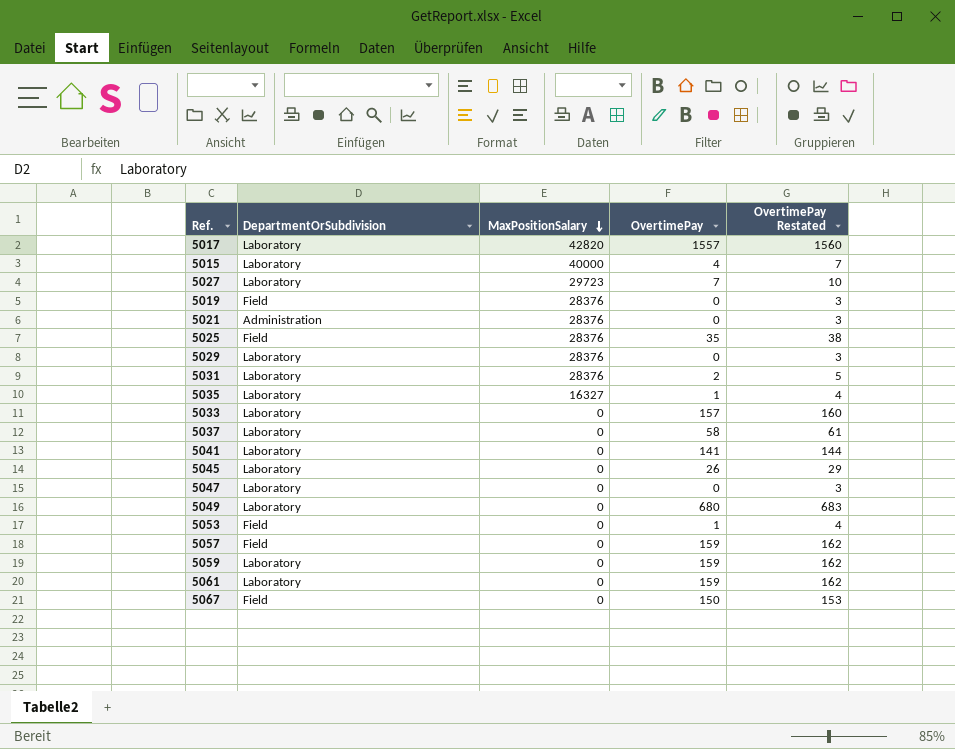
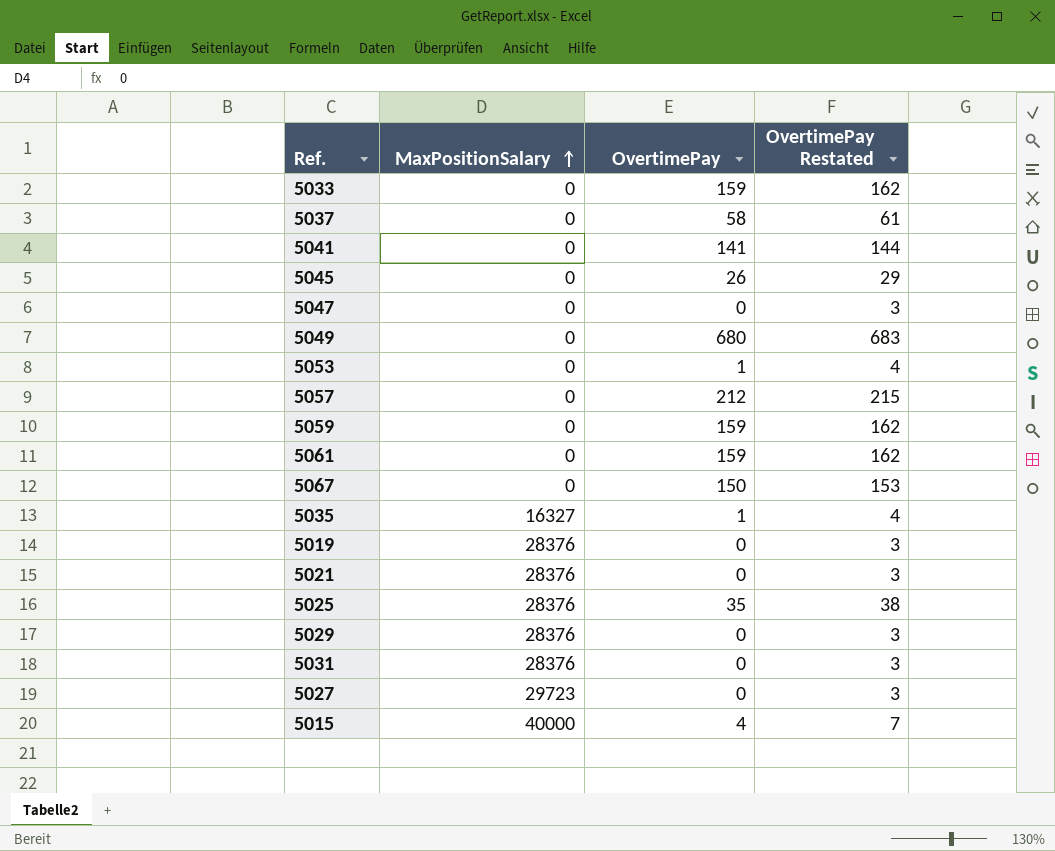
row order: MaxPositionSalary descending -> MaxPositionSalary ascending
column DepartmentOrSubdivision | position: 2 -> none
row 5017: Laboratory | 42820 | 1557 | 1560 -> none
5033 | OvertimePay: 157 -> 159
5033 | OvertimePay Restated: 160 -> 162
5057 | OvertimePay: 159 -> 212
5057 | OvertimePay Restated: 162 -> 215
5031 | OvertimePay: 2 -> 0
5031 | OvertimePay Restated: 5 -> 3
5027 | OvertimePay: 7 -> 0
5027 | OvertimePay Restated: 10 -> 3

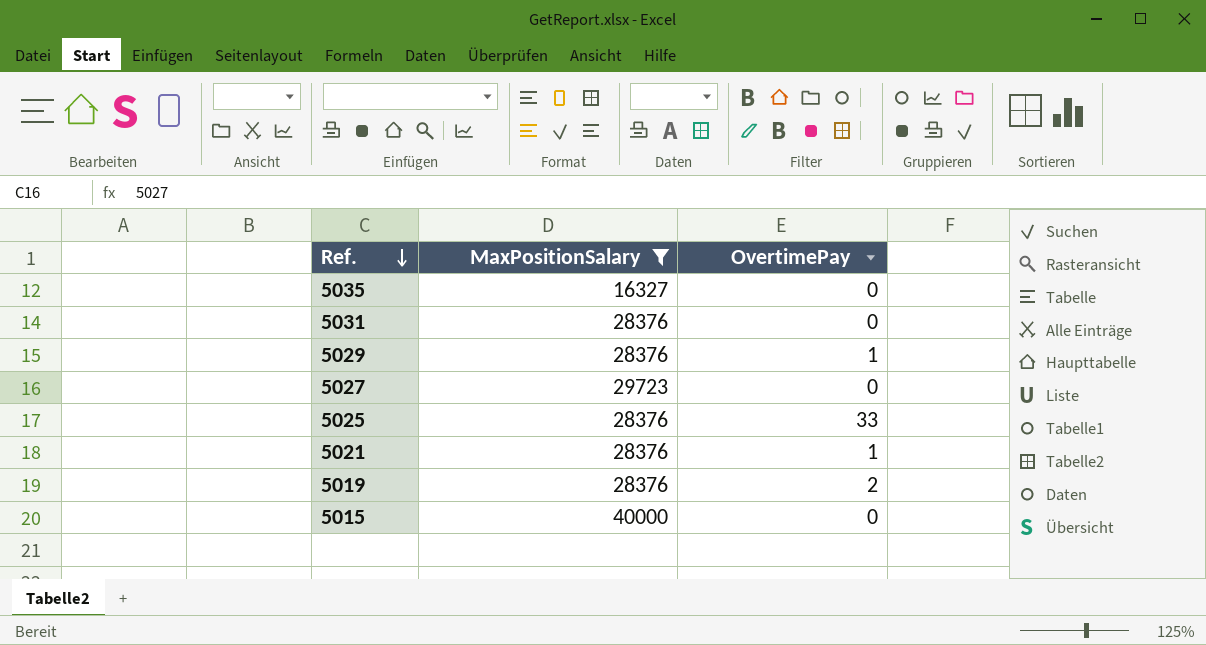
filter: none -> MaxPositionSalary != 0
row order: MaxPositionSalary ascending -> Ref. descending
column OvertimePay Restated | formula: [OvertimePay] + 3 -> none
5035 | OvertimePay: 1 -> 0
5029 | OvertimePay: 0 -> 1
5025 | OvertimePay: 35 -> 33
5021 | OvertimePay: 0 -> 1
5019 | OvertimePay: 0 -> 2
5015 | OvertimePay: 4 -> 0

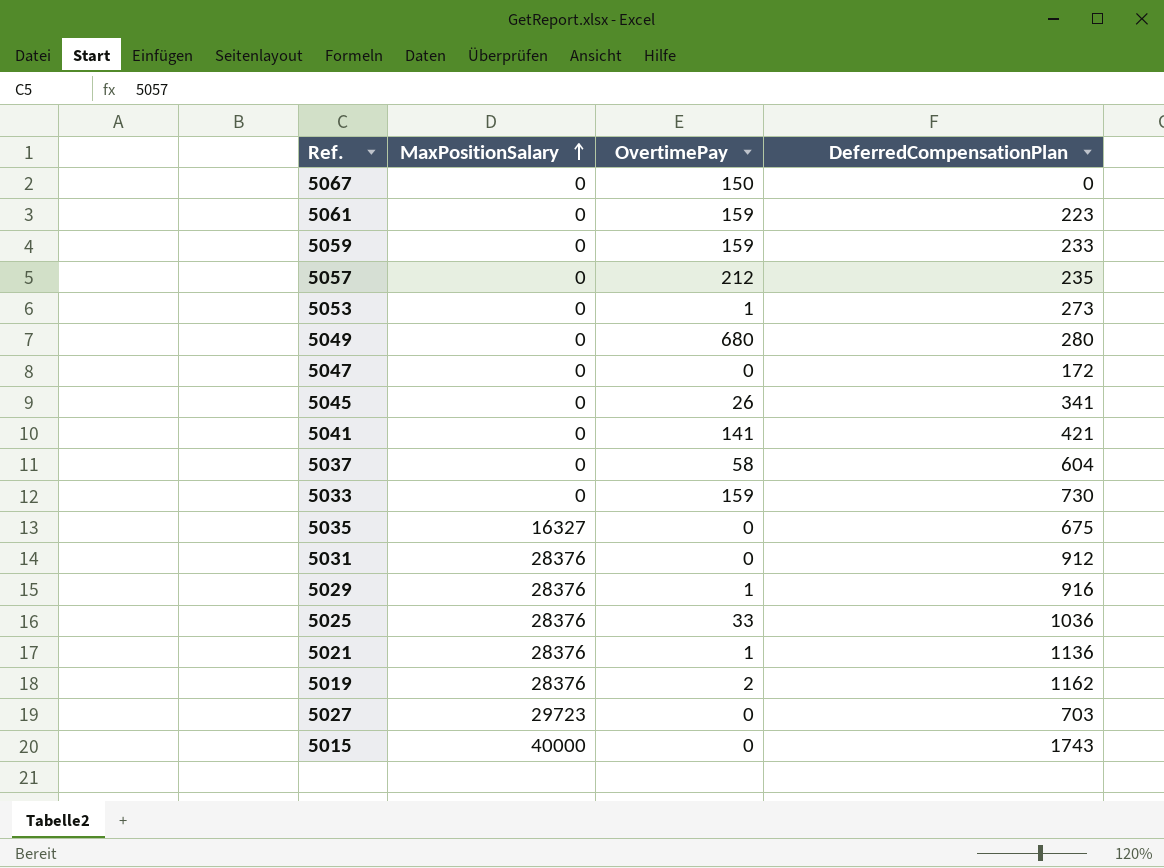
filter: MaxPositionSalary != 0 -> none
row order: Ref. descending -> MaxPositionSalary ascending
column DeferredCompensationPlan | position: none -> 4

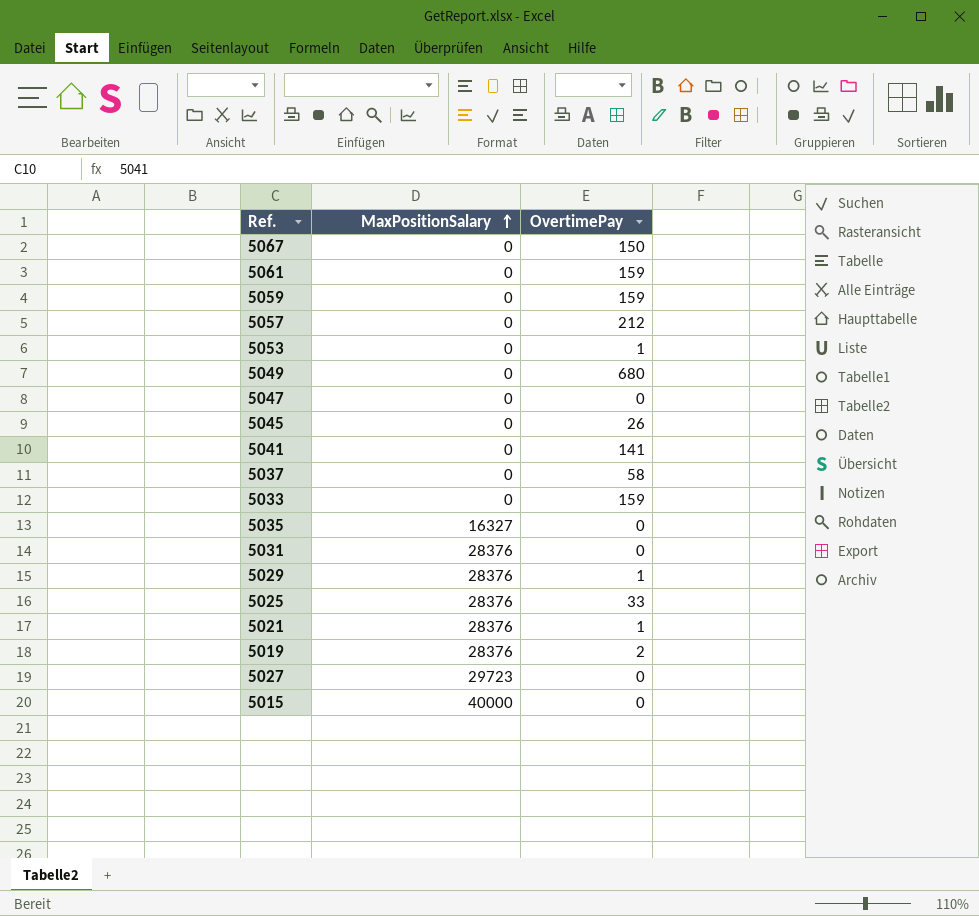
column DeferredCompensationPlan | position: 4 -> none

